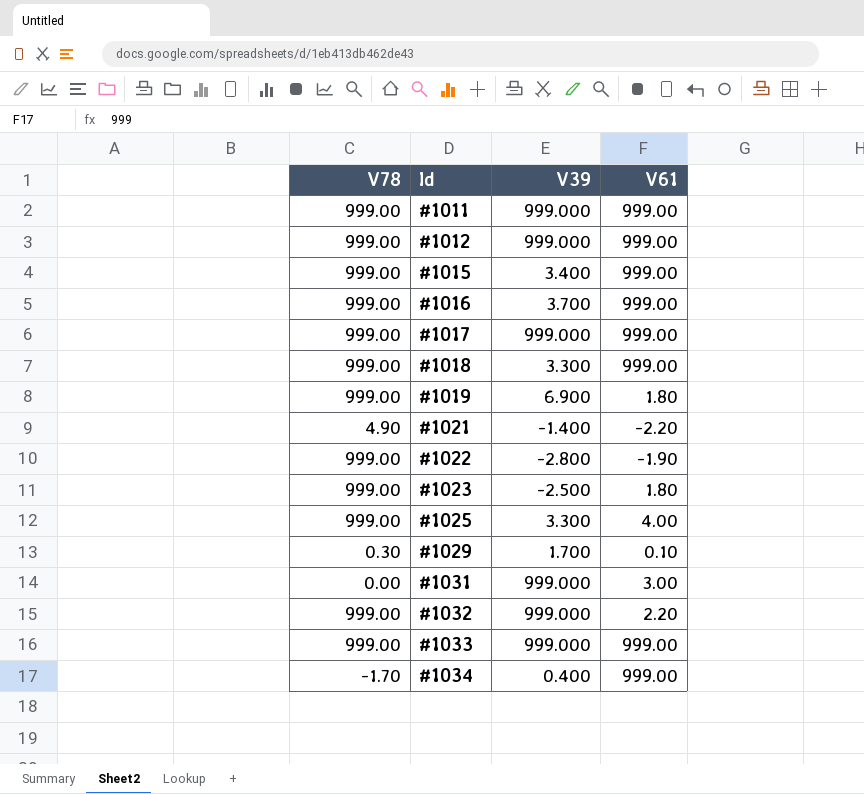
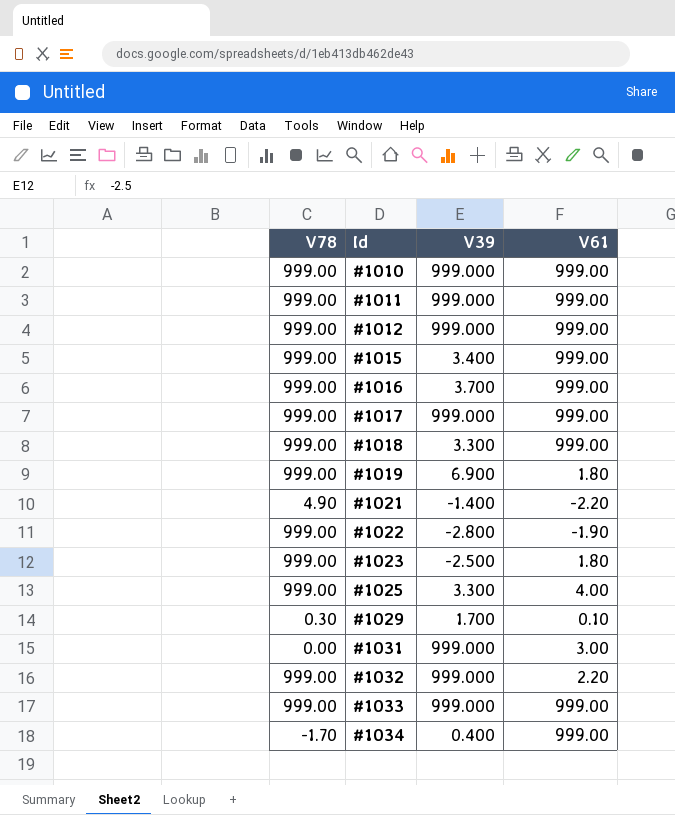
row #1010: none -> 999.00 | 999.000 | 999.00

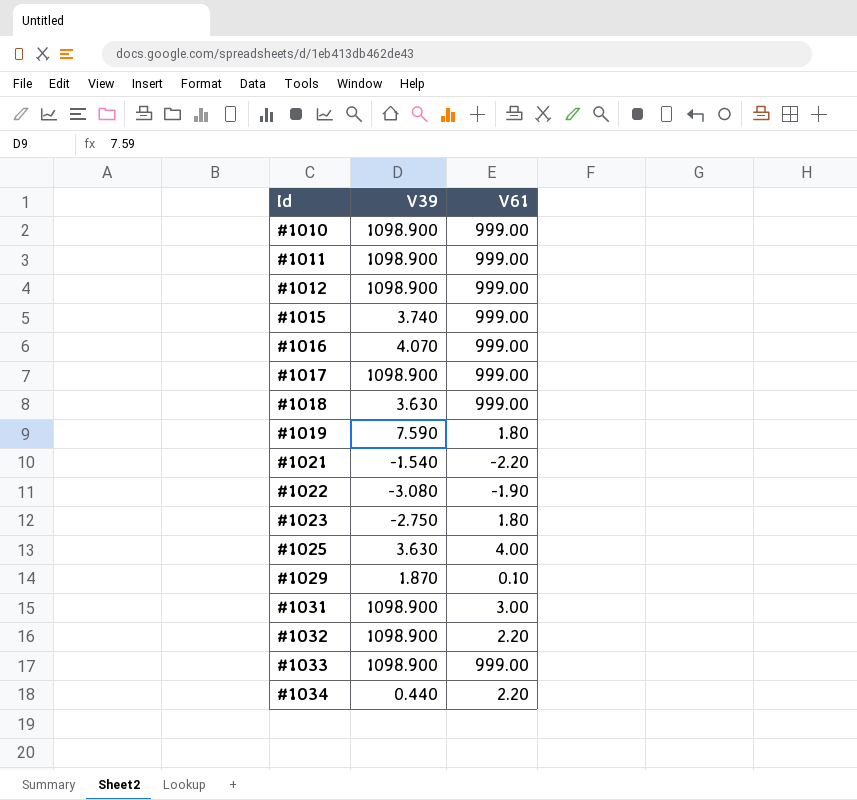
column V78 | position: 1 -> none
#1010 | V39: 999.000 -> 1098.900
#1011 | V39: 999.000 -> 1098.900
#1012 | V39: 999.000 -> 1098.900
#1015 | V39: 3.400 -> 3.740
#1016 | V39: 3.700 -> 4.070
#1017 | V39: 999.000 -> 1098.900
#1018 | V39: 3.300 -> 3.630
#1019 | V39: 6.900 -> 7.590
#1021 | V39: -1.400 -> -1.540
#1022 | V39: -2.800 -> -3.080
#1023 | V39: -2.500 -> -2.750
#1025 | V39: 3.300 -> 3.630
#1029 | V39: 1.700 -> 1.870
#1031 | V39: 999.000 -> 1098.900
#1032 | V39: 999.000 -> 1098.900
#1033 | V39: 999.000 -> 1098.900
#1034 | V39: 0.400 -> 0.440
#1034 | V61: 999.00 -> 2.20

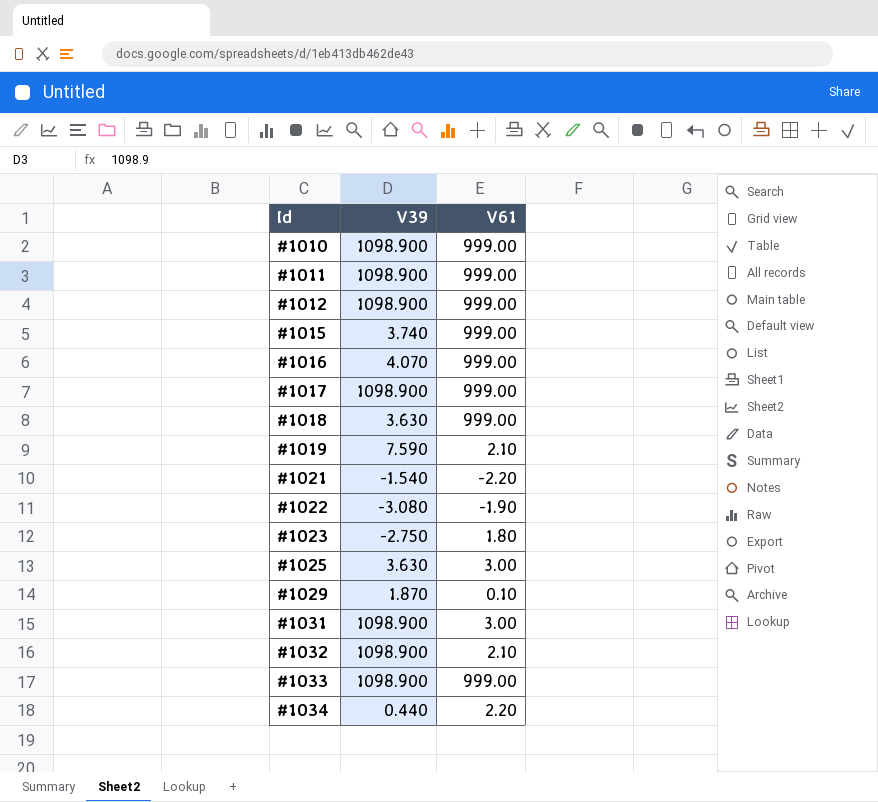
#1019 | V61: 1.80 -> 2.10
#1025 | V61: 4.00 -> 3.00
#1032 | V61: 2.20 -> 2.10

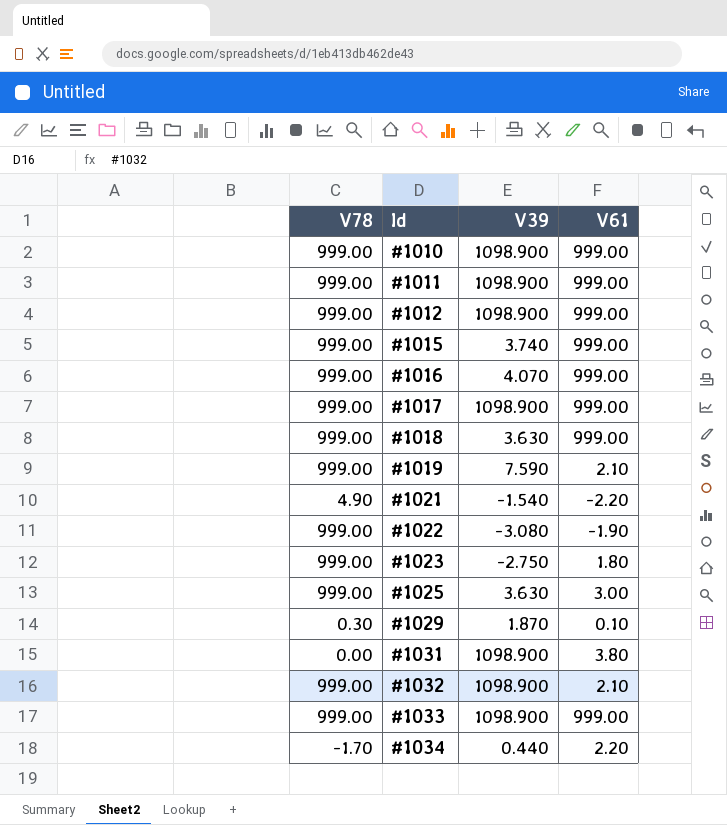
column V78 | position: none -> 1
#1031 | V61: 3.00 -> 3.80

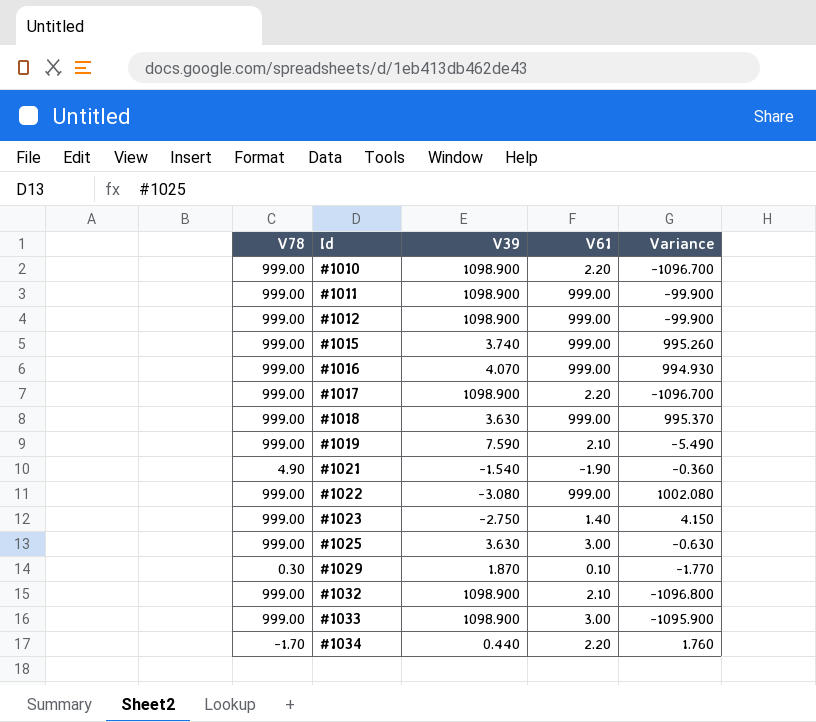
column Variance | formula: none -> [V61] - [V39]
row #1031: 0.00 | 1098.900 | 3.80 -> none
#1010 | V61: 999.00 -> 2.20
#1017 | V61: 999.00 -> 2.20
#1021 | V61: -2.20 -> -1.90
#1022 | V61: -1.90 -> 999.00
#1023 | V61: 1.80 -> 1.40
#1033 | V61: 999.00 -> 3.00

